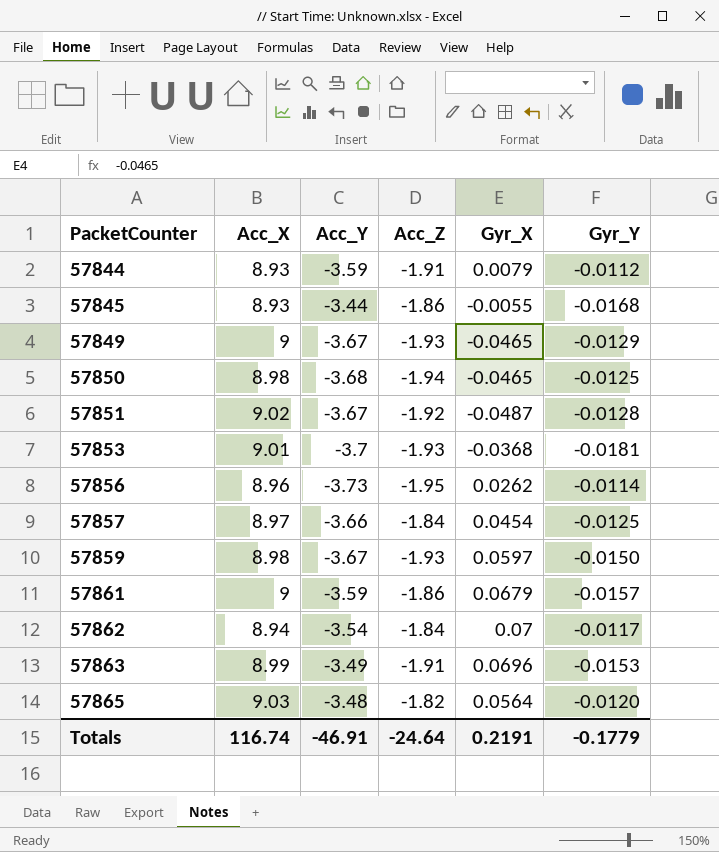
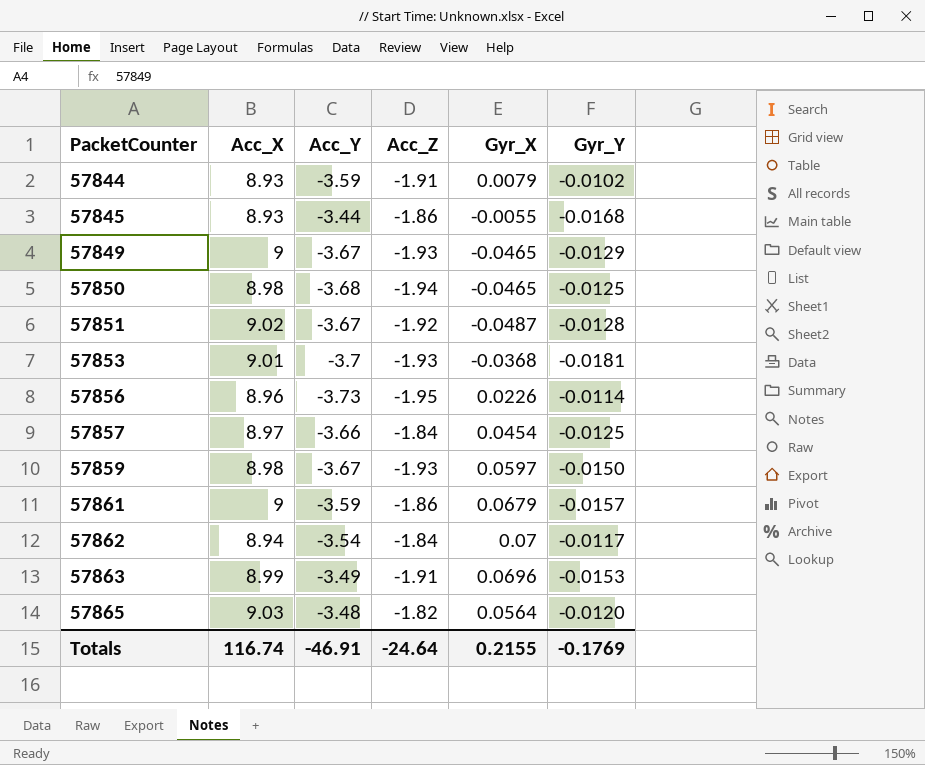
57844 | Gyr_Y: -0.0112 -> -0.0102
57856 | Gyr_X: 0.0262 -> 0.0226
Totals | Gyr_X: 0.2191 -> 0.2155
Totals | Gyr_Y: -0.1779 -> -0.1769

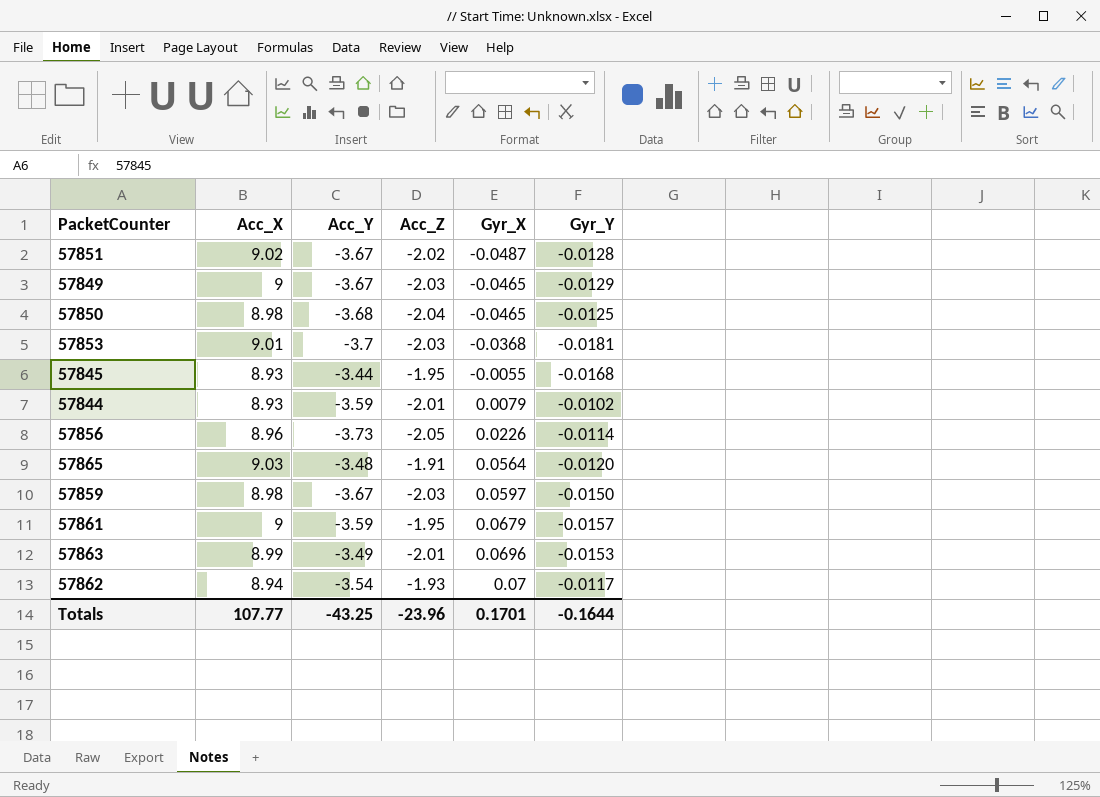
row order: PacketCounter ascending -> Gyr_X ascending
row 57857: 8.97 | -3.66 | -1.84 | 0.0454 | -0.0125 -> none
57851 | Acc_Z: -1.92 -> -2.02
57849 | Acc_Z: -1.93 -> -2.03
57850 | Acc_Z: -1.94 -> -2.04
57853 | Acc_Z: -1.93 -> -2.03
57845 | Acc_Z: -1.86 -> -1.95
57844 | Acc_Z: -1.91 -> -2.01
57856 | Acc_Z: -1.95 -> -2.05
57865 | Acc_Z: -1.82 -> -1.91
57859 | Acc_Z: -1.93 -> -2.03
57861 | Acc_Z: -1.86 -> -1.95
57863 | Acc_Z: -1.91 -> -2.01
57862 | Acc_Z: -1.84 -> -1.93
Totals | Acc_X: 116.74 -> 107.77
Totals | Acc_Y: -46.91 -> -43.25
Totals | Acc_Z: -24.64 -> -23.96
Totals | Gyr_X: 0.2155 -> 0.1701
Totals | Gyr_Y: -0.1769 -> -0.1644

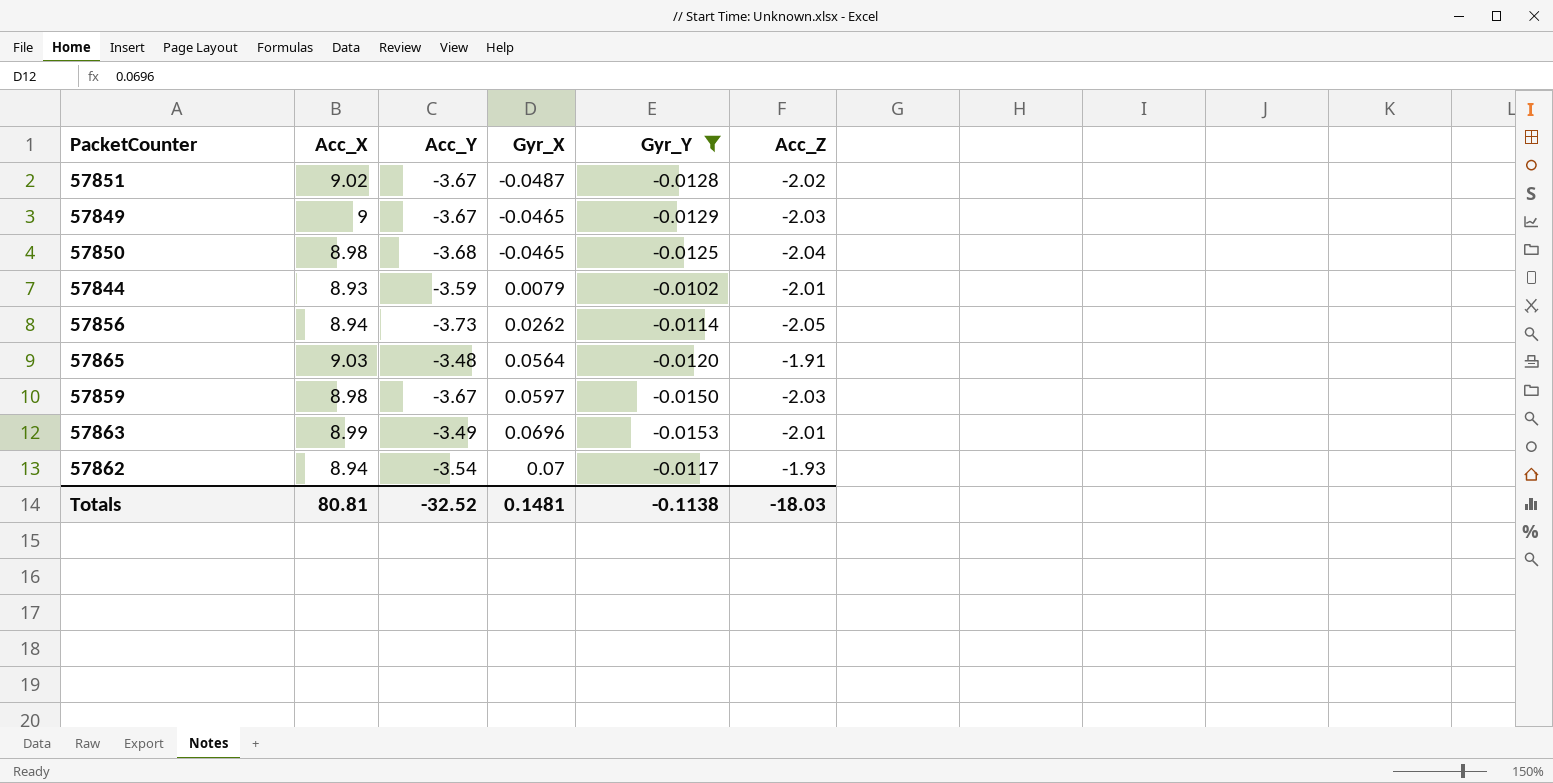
filter: none -> Gyr_Y >= -0.0153
column Acc_Z | position: 4 -> 6
57856 | Acc_X: 8.96 -> 8.94
57856 | Gyr_X: 0.0226 -> 0.0262
Totals | Acc_X: 107.77 -> 80.81
Totals | Acc_Y: -43.25 -> -32.52
Totals | Gyr_X: 0.1701 -> 0.1481
Totals | Gyr_Y: -0.1644 -> -0.1138
Totals | Acc_Z: -23.96 -> -18.03

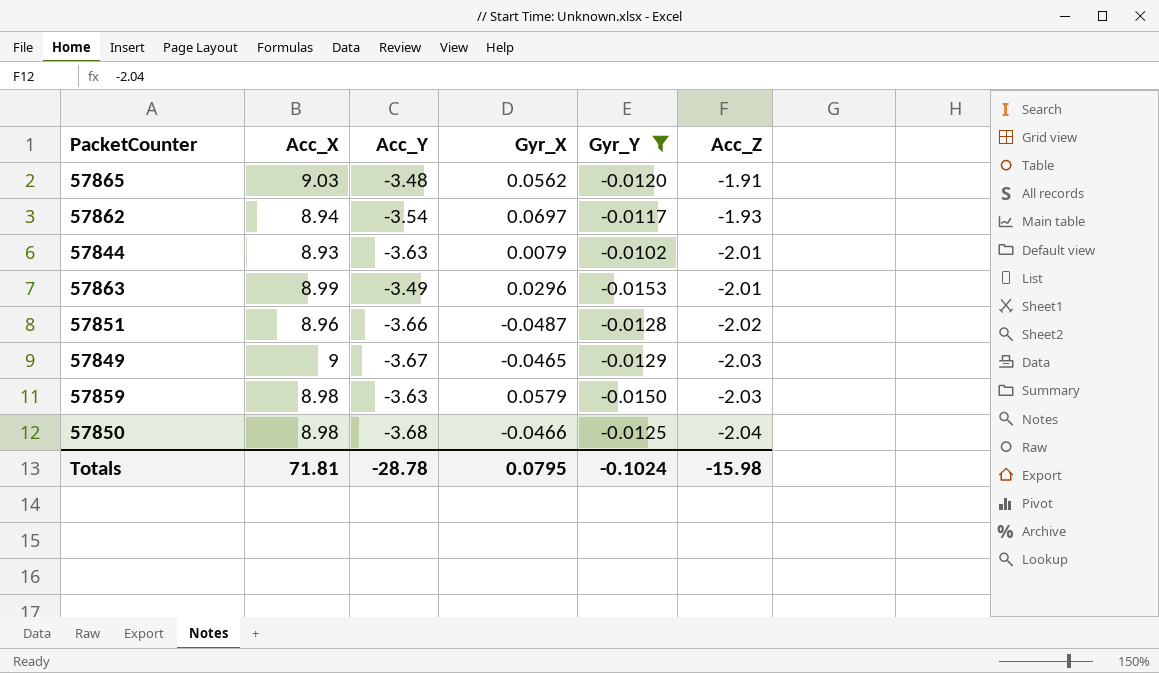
row order: Gyr_X ascending -> Acc_Z descending
row 57856: 8.94 | -3.73 | 0.0262 | -0.0114 | -2.05 -> none
57865 | Gyr_X: 0.0564 -> 0.0562
57862 | Gyr_X: 0.07 -> 0.0697
57844 | Acc_Y: -3.59 -> -3.63
57863 | Gyr_X: 0.0696 -> 0.0296
57851 | Acc_X: 9.02 -> 8.96
57851 | Acc_Y: -3.67 -> -3.66
57859 | Acc_Y: -3.67 -> -3.63
57859 | Gyr_X: 0.0597 -> 0.0579
57850 | Gyr_X: -0.0465 -> -0.0466
Totals | Acc_X: 80.81 -> 71.81
Totals | Acc_Y: -32.52 -> -28.78
Totals | Gyr_X: 0.1481 -> 0.0795
Totals | Gyr_Y: -0.1138 -> -0.1024
Totals | Acc_Z: -18.03 -> -15.98

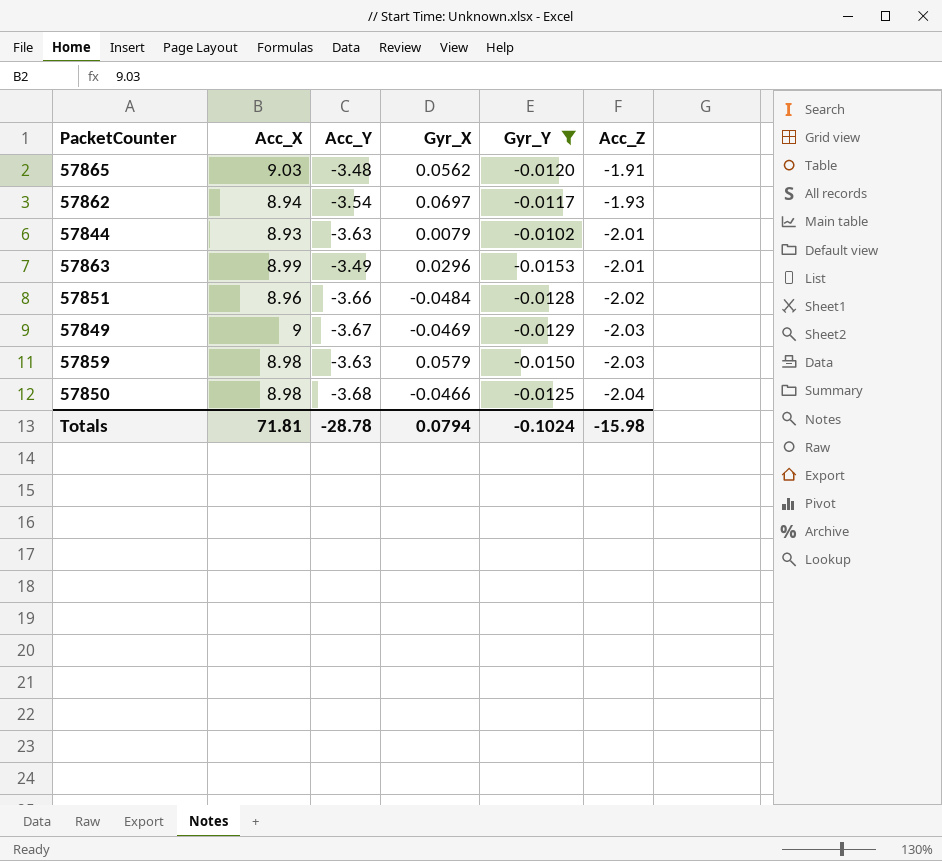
57851 | Gyr_X: -0.0487 -> -0.0484
57849 | Gyr_X: -0.0465 -> -0.0469
Totals | Gyr_X: 0.0795 -> 0.0794

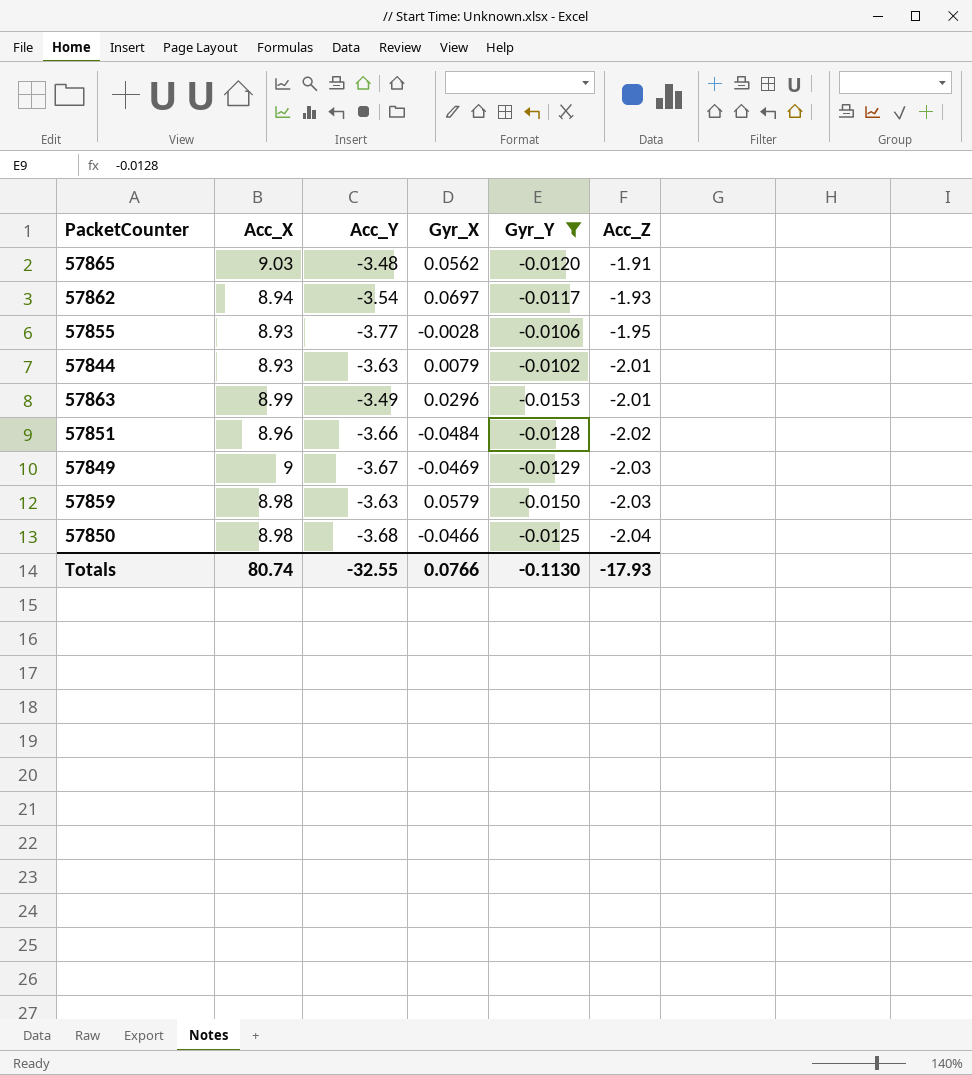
row 57855: none -> 8.93 | -3.77 | -0.0028 | -0.0106 | -1.95
Totals | Acc_X: 71.81 -> 80.74
Totals | Acc_Y: -28.78 -> -32.55
Totals | Gyr_X: 0.0794 -> 0.0766
Totals | Gyr_Y: -0.1024 -> -0.1130
Totals | Acc_Z: -15.98 -> -17.93

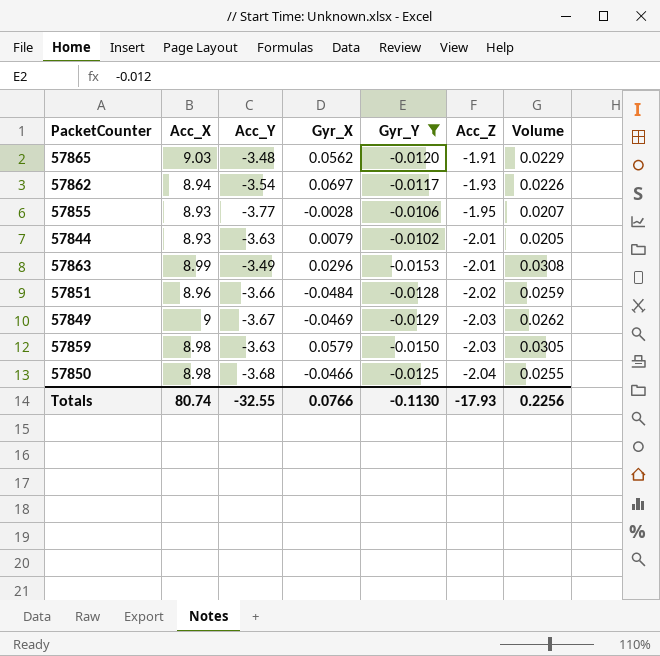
column Volume | formula: none -> [Gyr_Y] * [Acc_Z]

